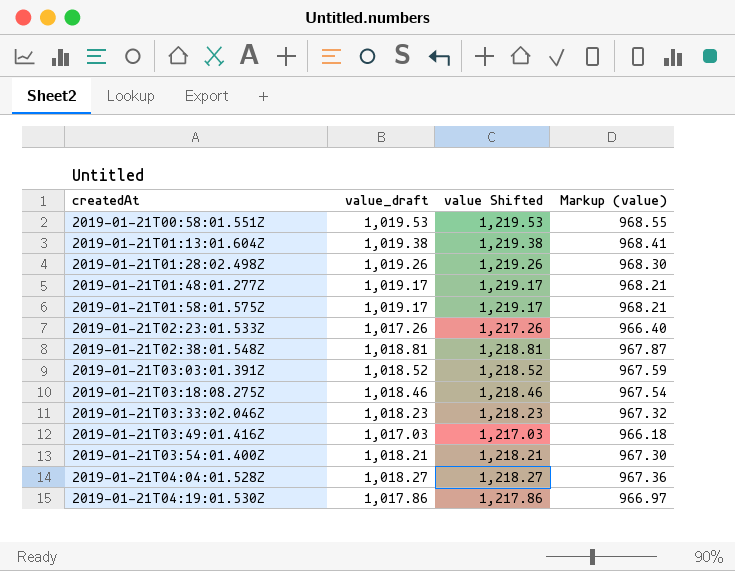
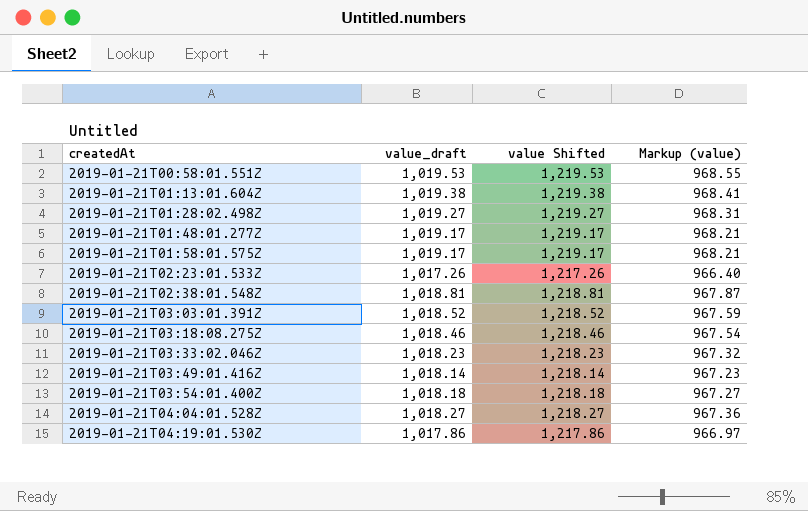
2019-01-21T01:28:02.498Z | value_draft: 1,019.26 -> 1,019.27
2019-01-21T01:28:02.498Z | value Shifted: 1,219.26 -> 1,219.27
2019-01-21T01:28:02.498Z | Markup (value): 968.30 -> 968.31
2019-01-21T03:49:01.416Z | value_draft: 1,017.03 -> 1,018.14
2019-01-21T03:49:01.416Z | value Shifted: 1,217.03 -> 1,218.14
2019-01-21T03:49:01.416Z | Markup (value): 966.18 -> 967.23
2019-01-21T03:54:01.400Z | value_draft: 1,018.21 -> 1,018.18
2019-01-21T03:54:01.400Z | value Shifted: 1,218.21 -> 1,218.18
2019-01-21T03:54:01.400Z | Markup (value): 967.30 -> 967.27

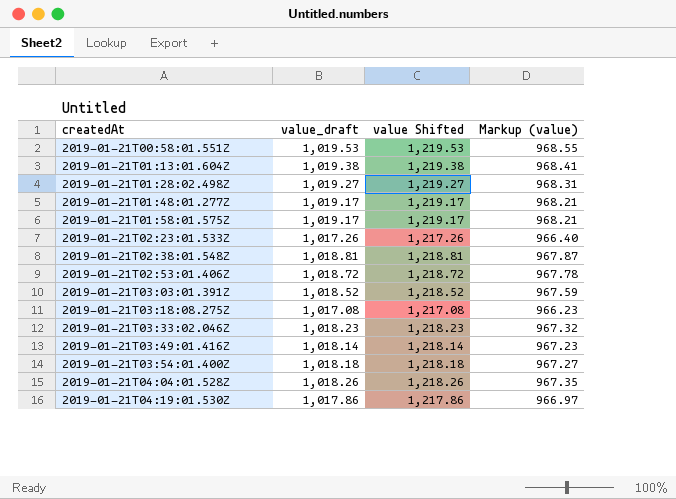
row 2019-01-21T02:53:01.406Z: none -> 1,018.72 | 1,218.72 | 967.78
2019-01-21T03:18:08.275Z | value_draft: 1,018.46 -> 1,017.08
2019-01-21T03:18:08.275Z | value Shifted: 1,218.46 -> 1,217.08
2019-01-21T03:18:08.275Z | Markup (value): 967.54 -> 966.23
2019-01-21T04:04:01.528Z | value_draft: 1,018.27 -> 1,018.26
2019-01-21T04:04:01.528Z | value Shifted: 1,218.27 -> 1,218.26
2019-01-21T04:04:01.528Z | Markup (value): 967.36 -> 967.35

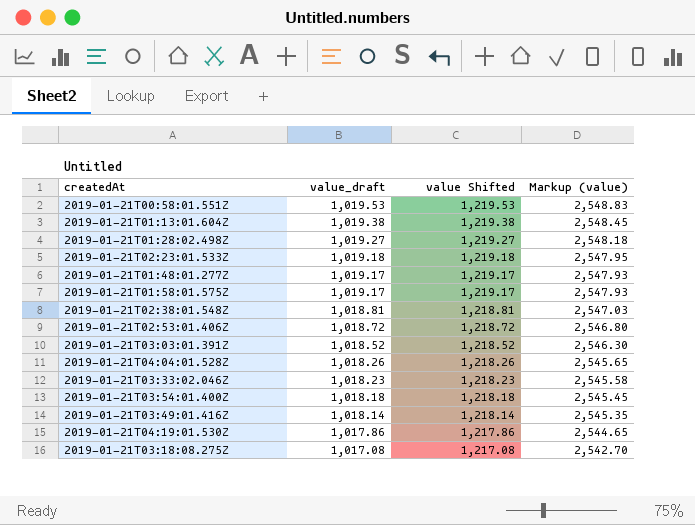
row order: createdAt ascending -> value_draft descending
column Markup (value) | formula: [value_draft] * 0.95 -> [value_draft] * 2.5
2019-01-21T02:23:01.533Z | value_draft: 1,017.26 -> 1,019.18
2019-01-21T02:23:01.533Z | value Shifted: 1,217.26 -> 1,219.18

